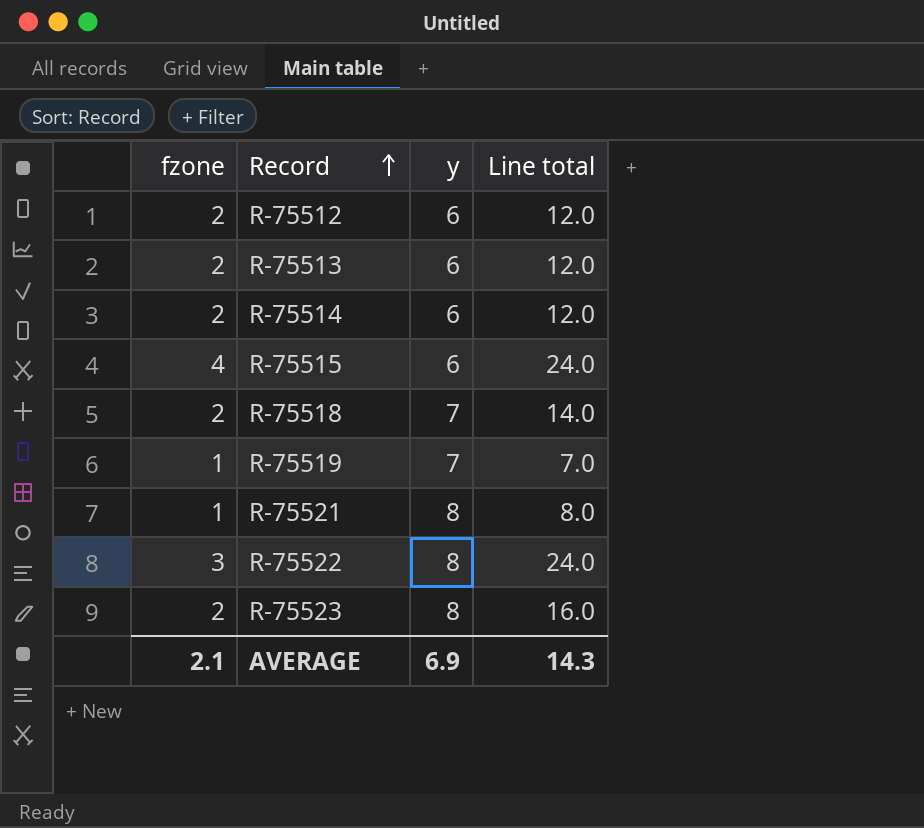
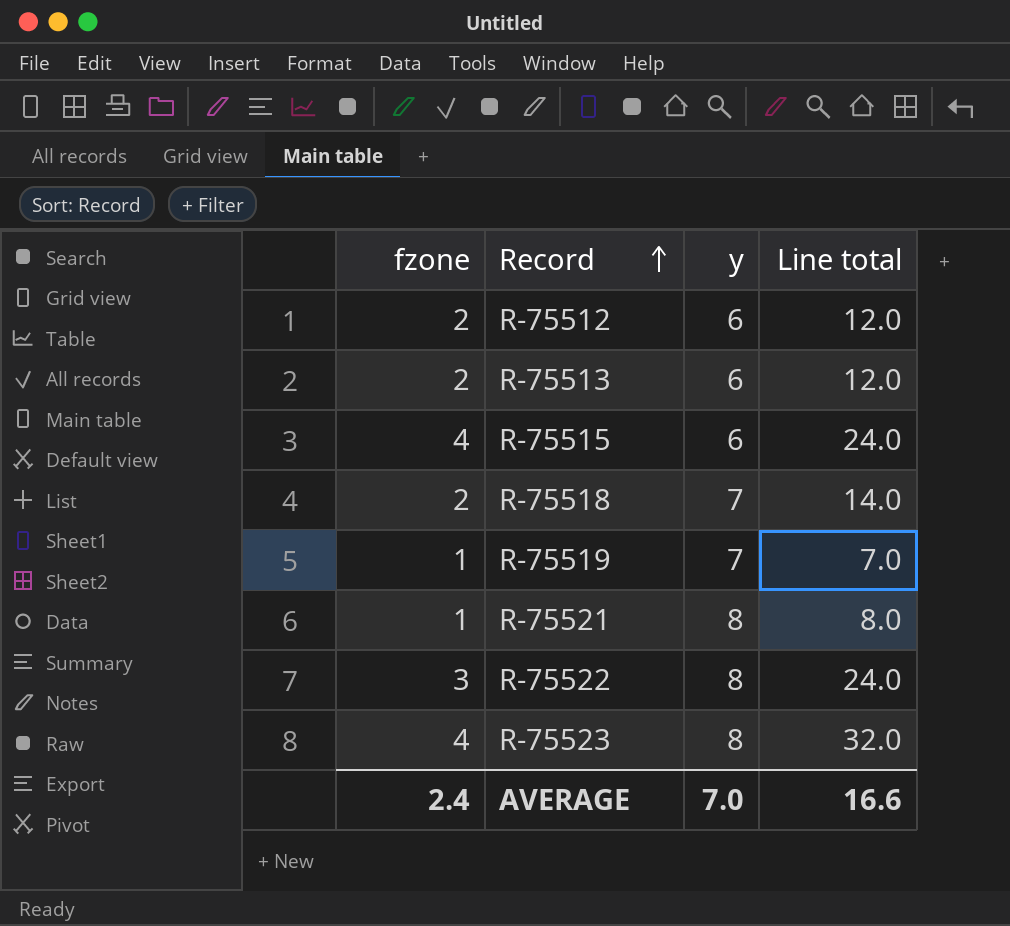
row R-75514: 2 | 6 | 12.0 -> none
R-75523 | fzone: 2 -> 4
R-75523 | Line total: 16.0 -> 32.0
AVERAGE | fzone: 2.1 -> 2.4
AVERAGE | y: 6.9 -> 7.0
AVERAGE | Line total: 14.3 -> 16.6

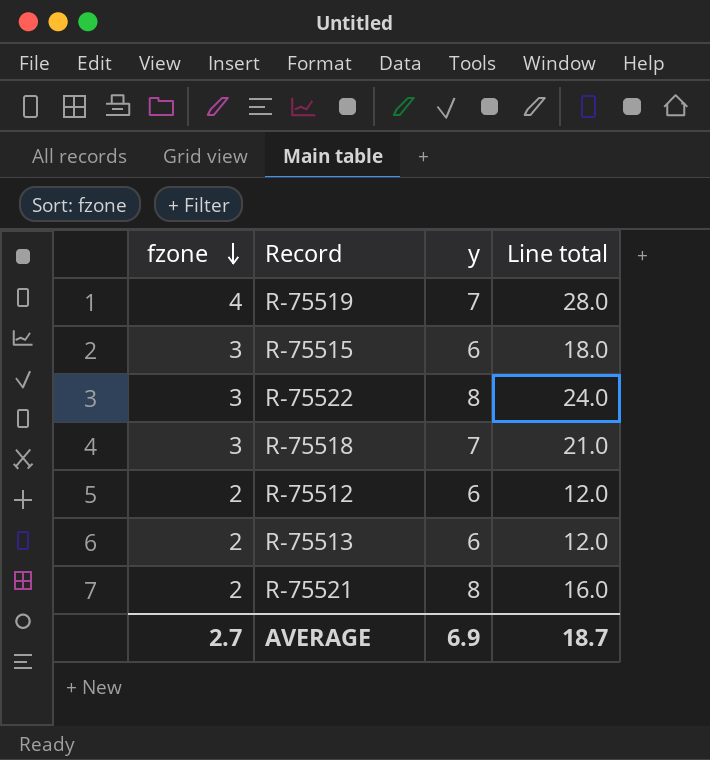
row order: Record ascending -> fzone descending
row R-75523: 4 | 8 | 32.0 -> none
R-75519 | fzone: 1 -> 4
R-75519 | Line total: 7.0 -> 28.0
R-75515 | fzone: 4 -> 3
R-75515 | Line total: 24.0 -> 18.0
R-75518 | fzone: 2 -> 3
R-75518 | Line total: 14.0 -> 21.0
R-75521 | fzone: 1 -> 2
R-75521 | Line total: 8.0 -> 16.0
AVERAGE | fzone: 2.4 -> 2.7
AVERAGE | y: 7.0 -> 6.9
AVERAGE | Line total: 16.6 -> 18.7

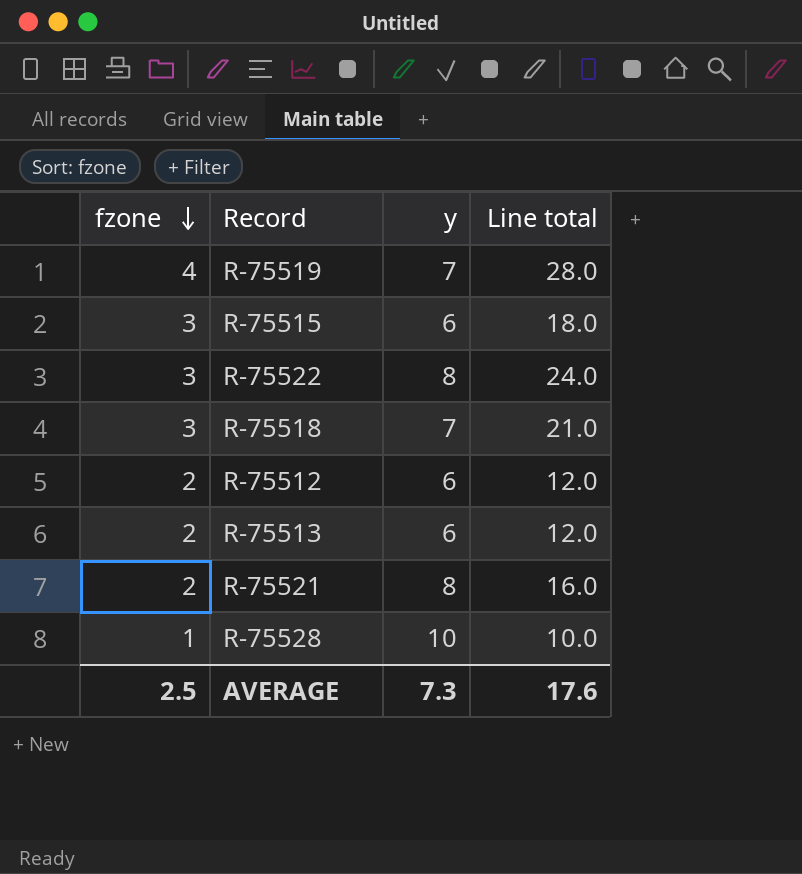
row R-75528: none -> 1 | 10 | 10.0
AVERAGE | fzone: 2.7 -> 2.5
AVERAGE | y: 6.9 -> 7.3
AVERAGE | Line total: 18.7 -> 17.6

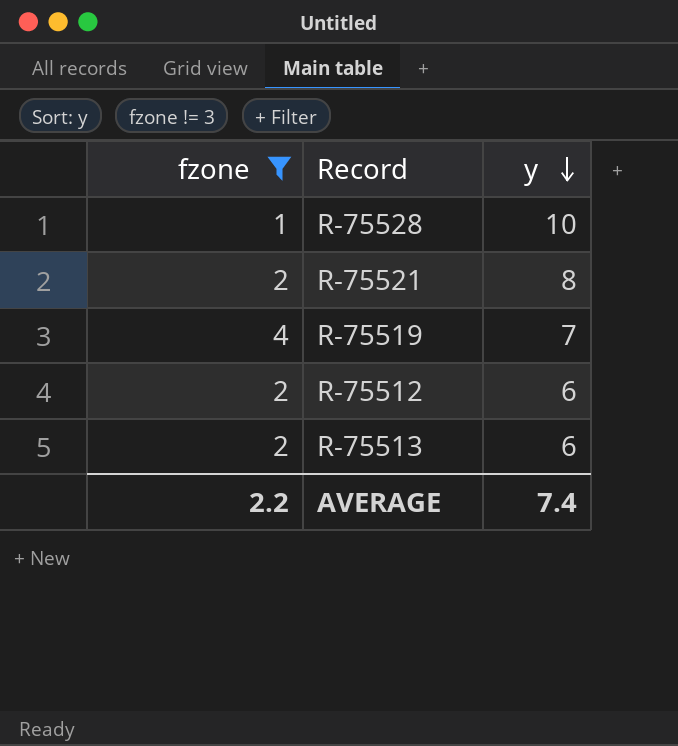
filter: none -> fzone != 3
row order: fzone descending -> y descending
column Line total | formula: [fzone] * [y] -> none
AVERAGE | fzone: 2.5 -> 2.2
AVERAGE | y: 7.3 -> 7.4

